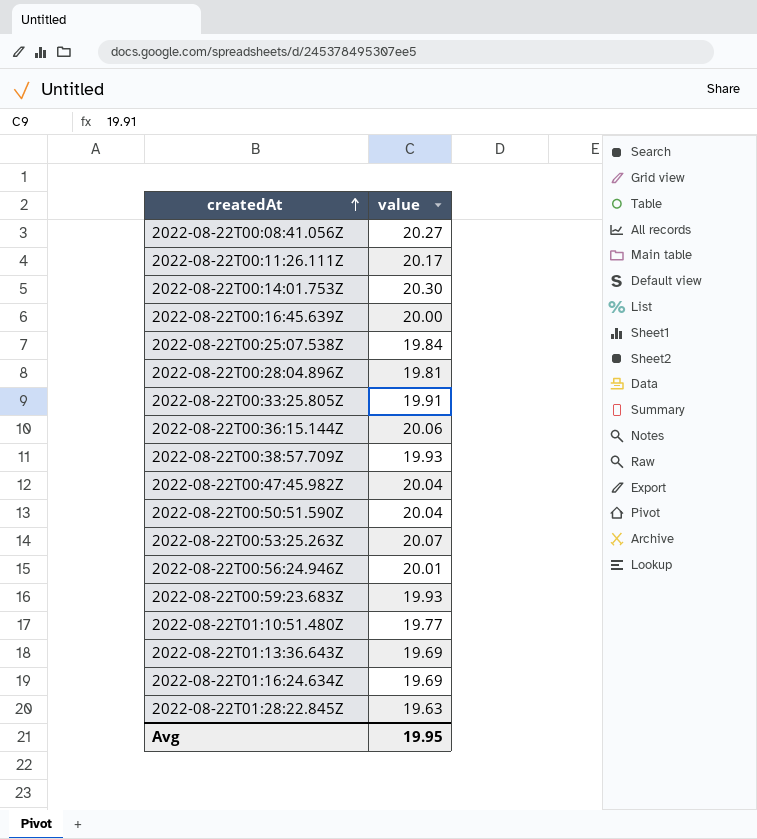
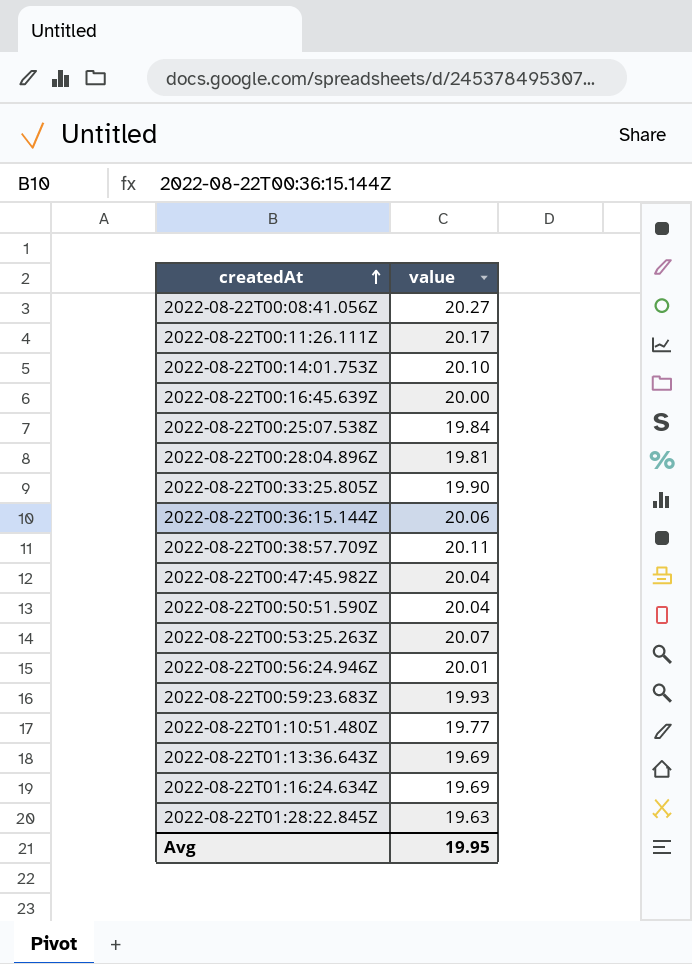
2022-08-22T00:14:01.753Z | value: 20.30 -> 20.10
2022-08-22T00:33:25.805Z | value: 19.91 -> 19.90
2022-08-22T00:38:57.709Z | value: 19.93 -> 20.11

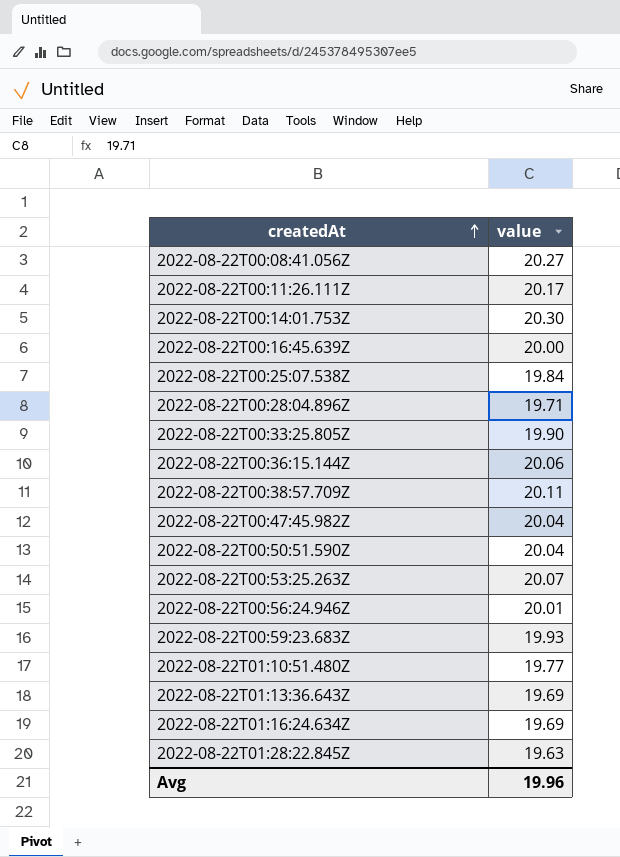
2022-08-22T00:14:01.753Z | value: 20.10 -> 20.30
2022-08-22T00:28:04.896Z | value: 19.81 -> 19.71
Avg | value: 19.95 -> 19.96

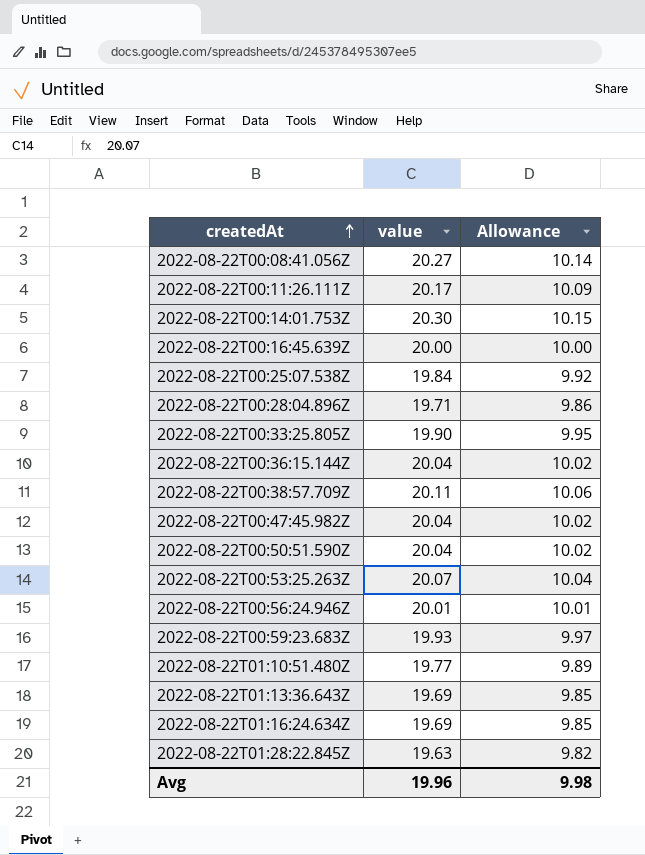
column Allowance | formula: none -> [value] * 0.5
2022-08-22T00:36:15.144Z | value: 20.06 -> 20.04

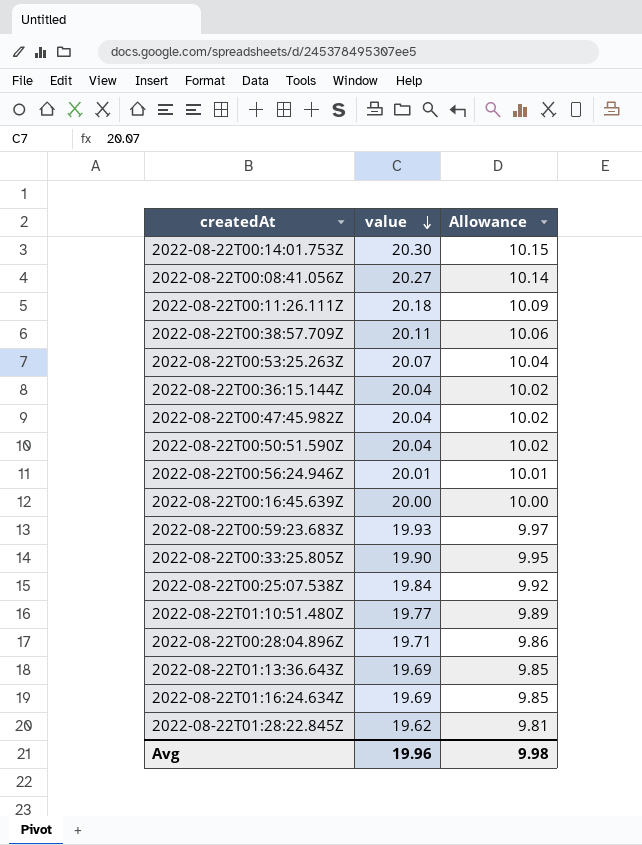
row order: createdAt ascending -> value descending
2022-08-22T00:11:26.111Z | value: 20.17 -> 20.18
2022-08-22T01:28:22.845Z | value: 19.63 -> 19.62
2022-08-22T01:28:22.845Z | Allowance: 9.82 -> 9.81

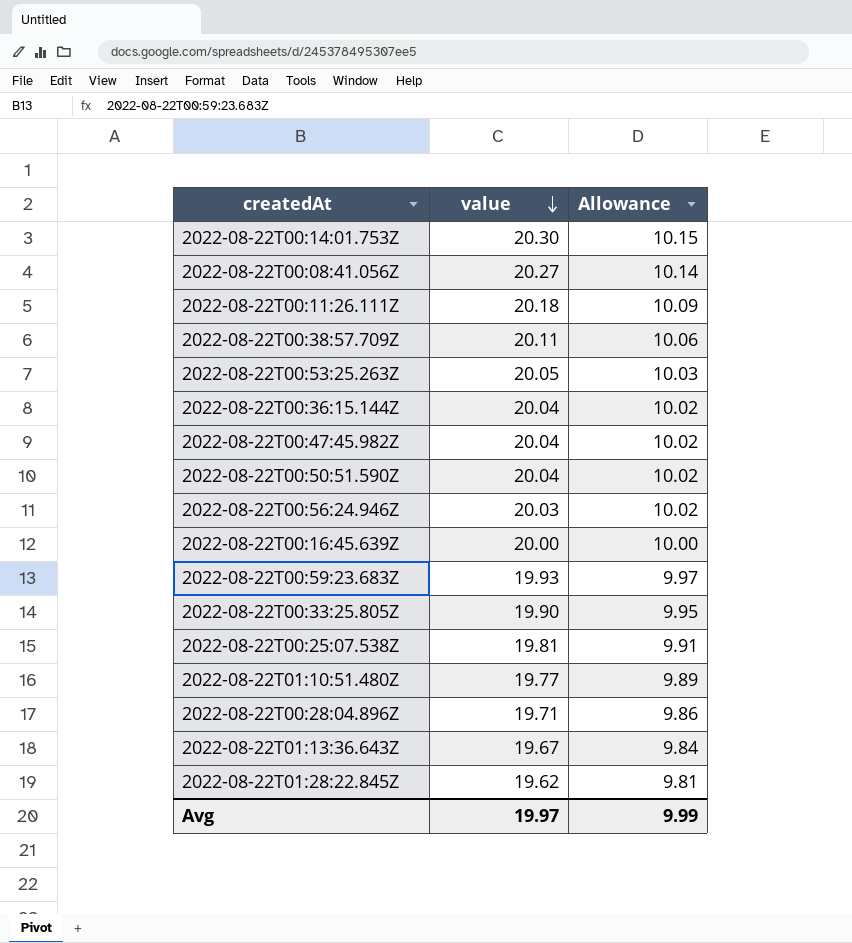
row 2022-08-22T01:16:24.634Z: 19.69 | 9.85 -> none
2022-08-22T00:53:25.263Z | value: 20.07 -> 20.05
2022-08-22T00:53:25.263Z | Allowance: 10.04 -> 10.03
2022-08-22T00:56:24.946Z | value: 20.01 -> 20.03
2022-08-22T00:56:24.946Z | Allowance: 10.01 -> 10.02
2022-08-22T00:25:07.538Z | value: 19.84 -> 19.81
2022-08-22T00:25:07.538Z | Allowance: 9.92 -> 9.91
2022-08-22T01:13:36.643Z | value: 19.69 -> 19.67
2022-08-22T01:13:36.643Z | Allowance: 9.85 -> 9.84
Avg | value: 19.96 -> 19.97
Avg | Allowance: 9.98 -> 9.99

